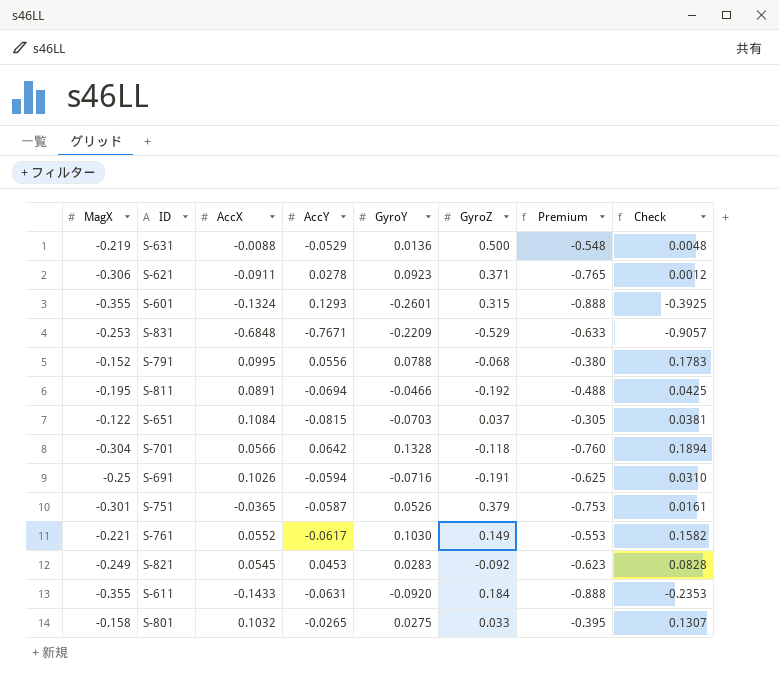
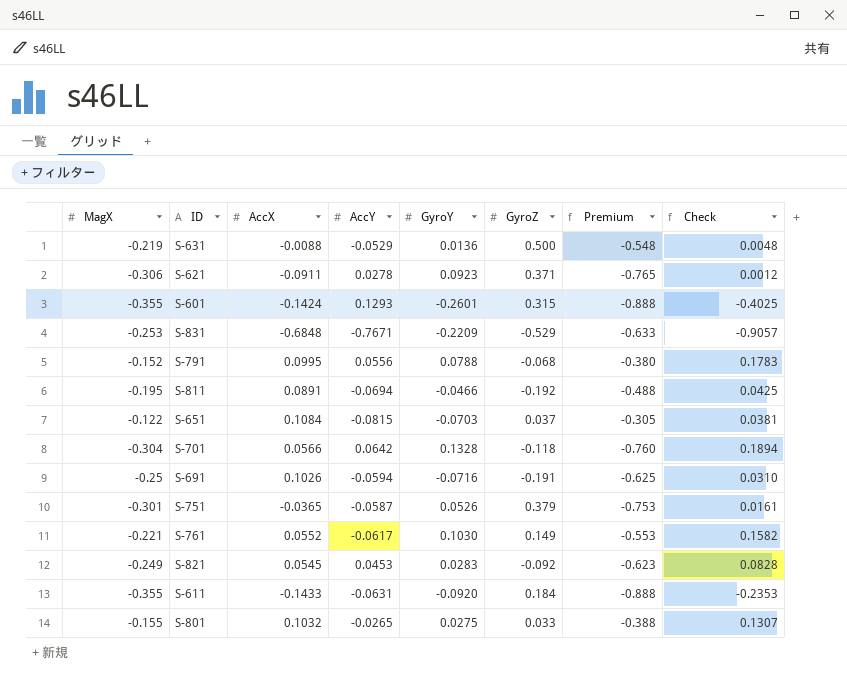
S-601 | AccX: -0.1324 -> -0.1424
S-601 | Check: -0.3925 -> -0.4025
S-801 | MagX: -0.158 -> -0.155
S-801 | Premium: -0.395 -> -0.388

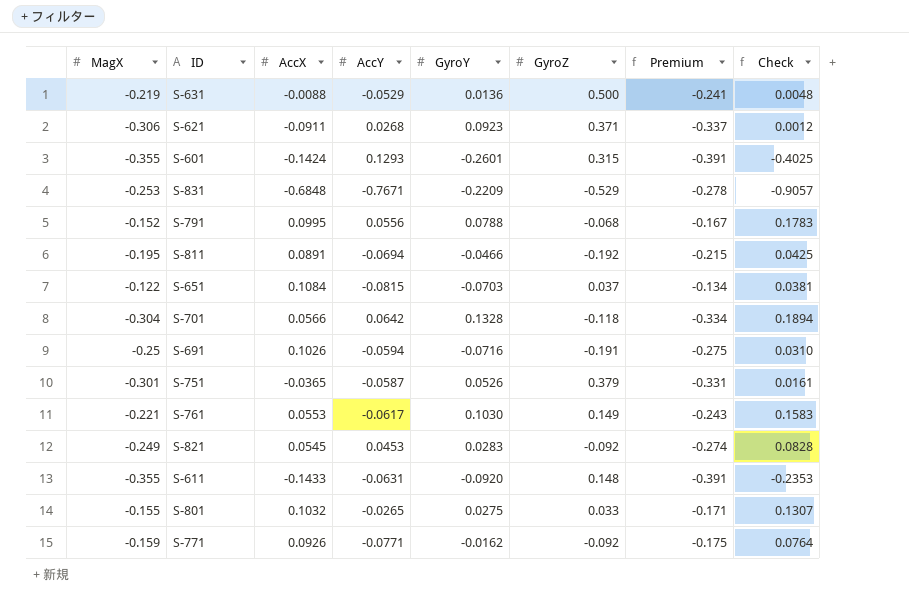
column Premium | formula: [MagX] * 2.5 -> [MagX] * 1.1
S-621 | AccY: 0.0278 -> 0.0268
S-761 | AccX: 0.0552 -> 0.0553
S-761 | Check: 0.1582 -> 0.1583
S-611 | GyroZ: 0.184 -> 0.148
row S-771: none -> -0.159 | 0.0926 | -0.0771 | -0.0162 | -0.092 | -0.175 | 0.0764

